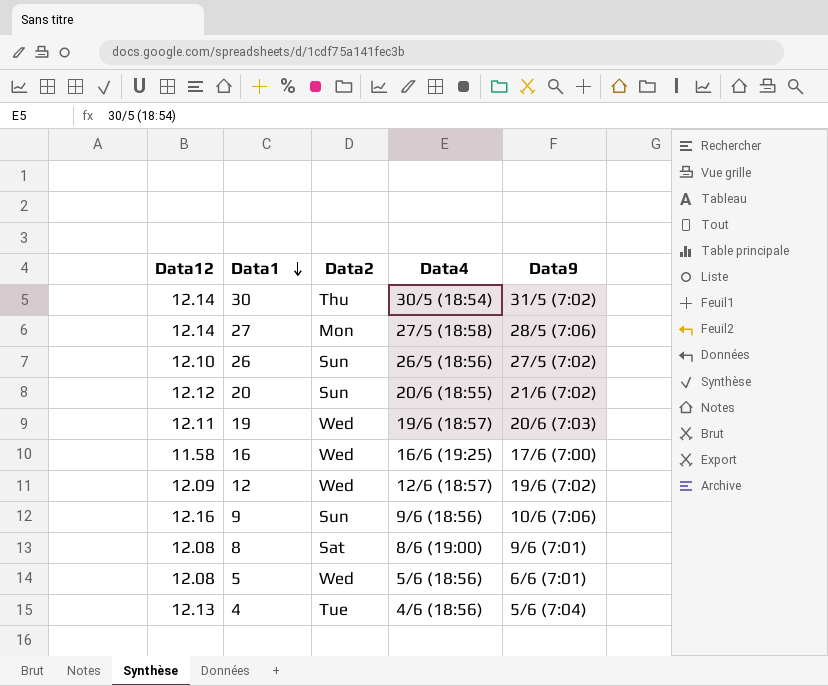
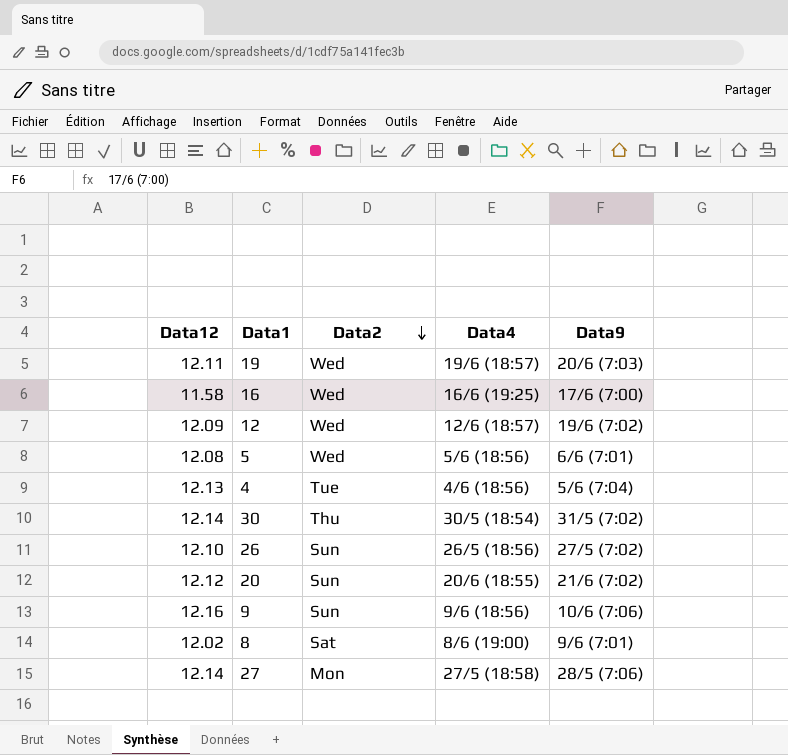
row order: Data1 descending -> Data2 descending
8 | Data12: 12.08 -> 12.02

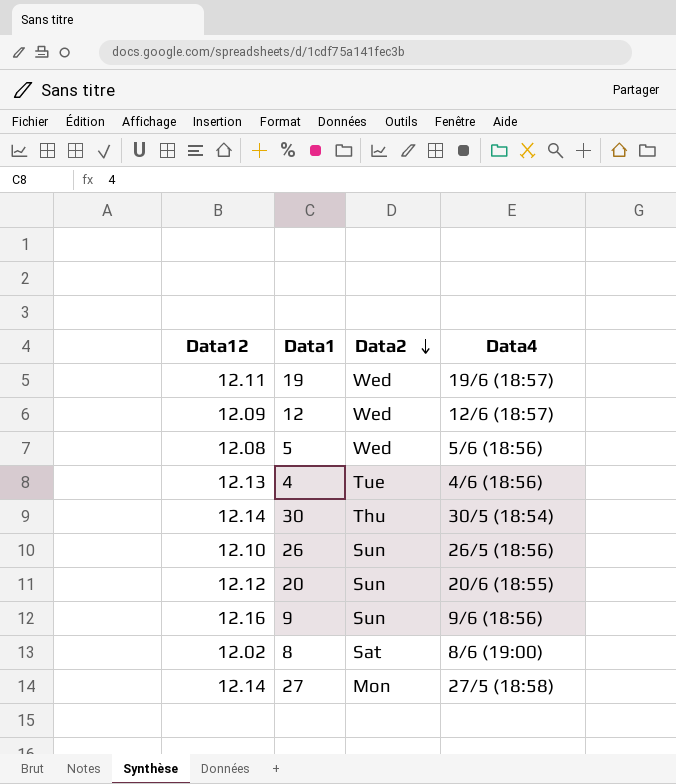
column Data9 | position: 5 -> none
row 16: 11.58 | Wed | 16/6 (19:25) | 17/6 (7:00) -> none

